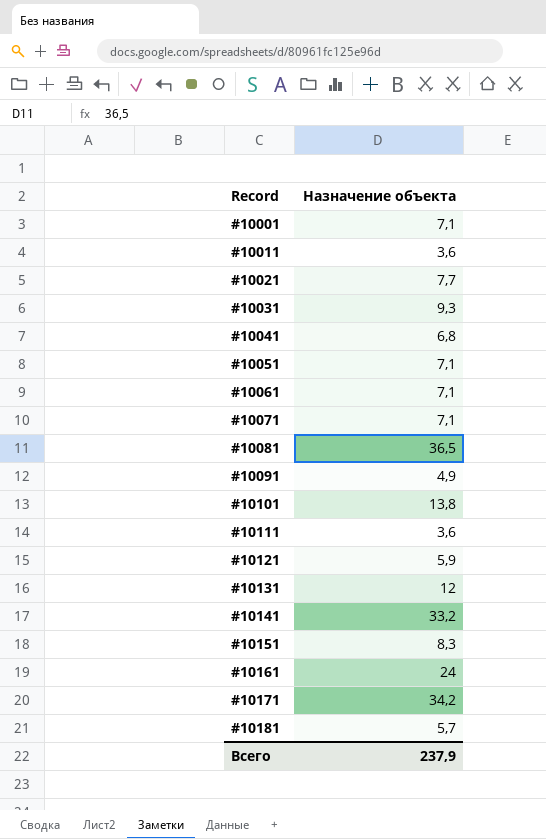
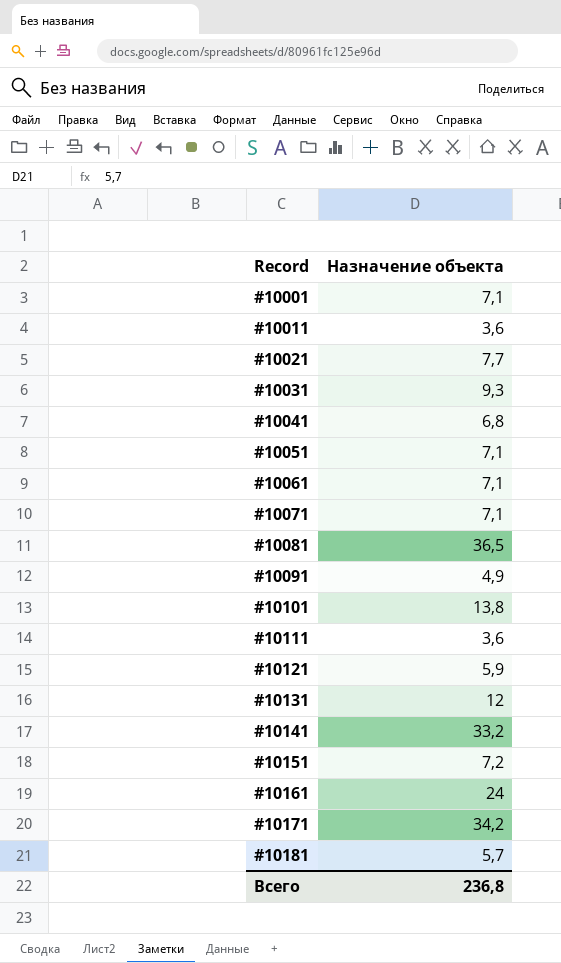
#10151 | Назначение объекта: 8,3 -> 7,2
Всего | Назначение объекта: 237,9 -> 236,8

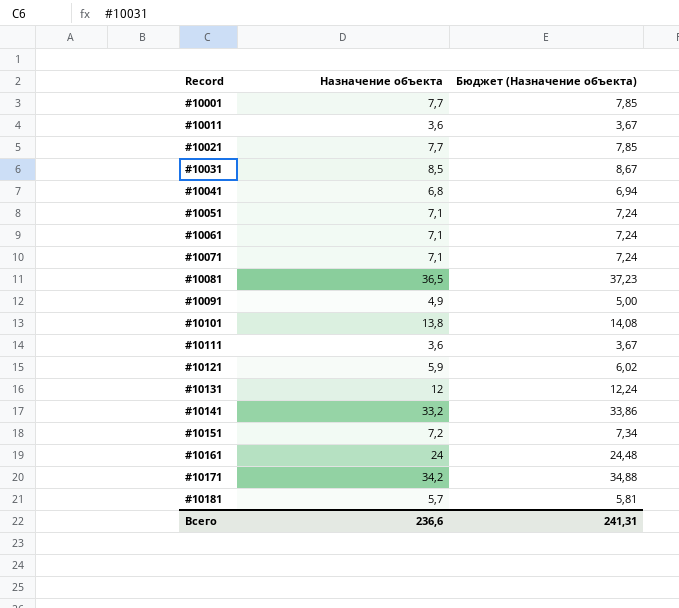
column Бюджет (Назначение объекта) | formula: none -> [Назначение объекта] * 1,02
#10001 | Назначение объекта: 7,1 -> 7,7
#10031 | Назначение объекта: 9,3 -> 8,5
Всего | Назначение объекта: 236,8 -> 236,6

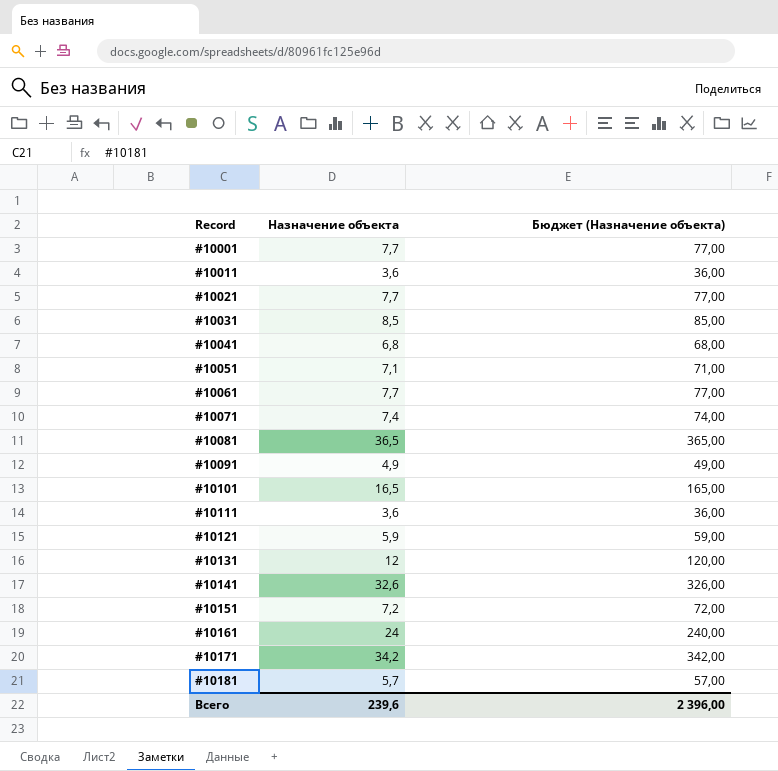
column Бюджет (Назначение объекта) | formula: [Назначение объекта] * 1,02 -> [Назначение объекта] * 10
#10061 | Назначение объекта: 7,1 -> 7,7
#10071 | Назначение объекта: 7,1 -> 7,4
#10101 | Назначение объекта: 13,8 -> 16,5
#10141 | Назначение объекта: 33,2 -> 32,6
Всего | Назначение объекта: 236,6 -> 239,6
Всего | Бюджет (Назначение объекта): 241,31 -> 2 396,00

